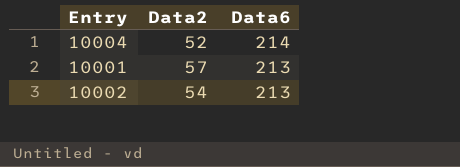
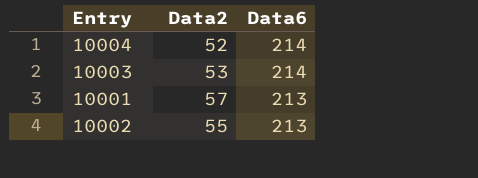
row 10003: none -> 53 | 214
10002 | Data2: 54 -> 55

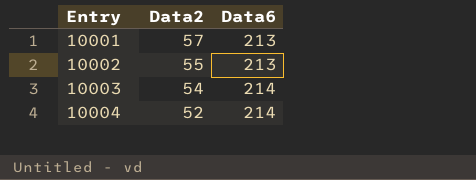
row order: Data6 descending -> Entry ascending
10003 | Data2: 53 -> 54

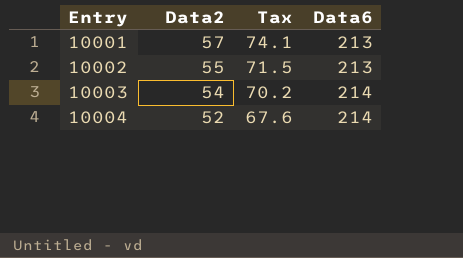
column Tax | formula: none -> [Data2] * 1.3

